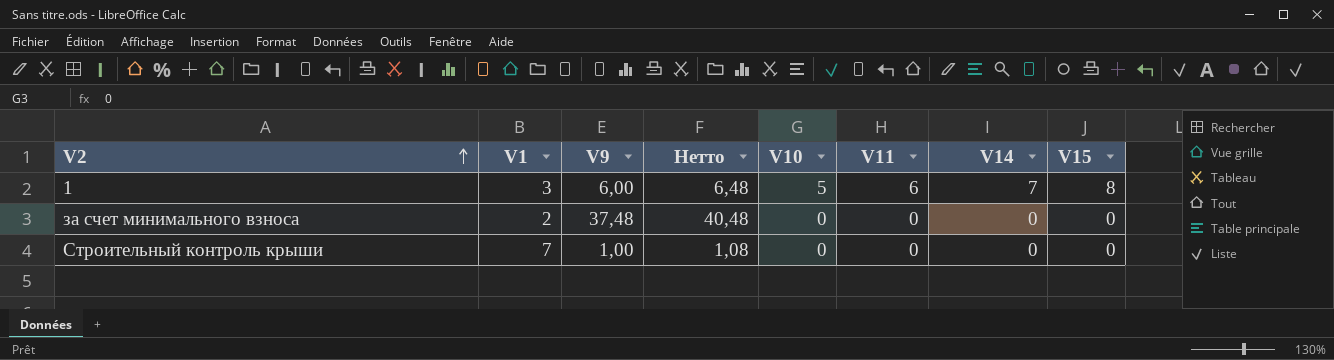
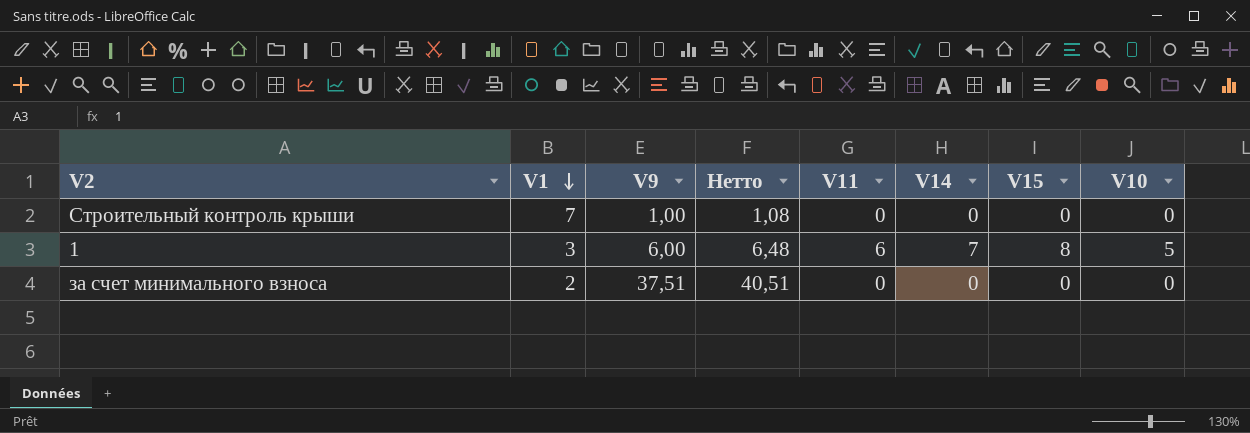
row order: V2 ascending -> V1 descending
column V10 | position: 5 -> 8
за счет минимального взноса | V9: 37,48 -> 37,51
за счет минимального взноса | Нетто: 40,48 -> 40,51

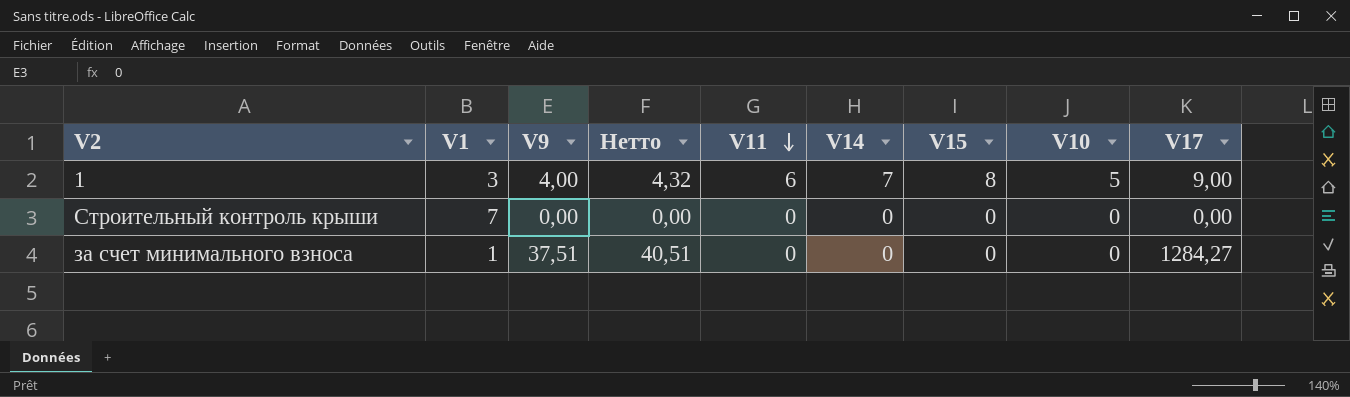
row order: V1 descending -> V11 descending
column V17 | position: none -> 9
1 | V9: 6,00 -> 4,00
1 | Нетто: 6,48 -> 4,32
Строительный контроль крыши | V9: 1,00 -> 0,00
Строительный контроль крыши | Нетто: 1,08 -> 0,00
за счет минимального взноса | V1: 2 -> 1

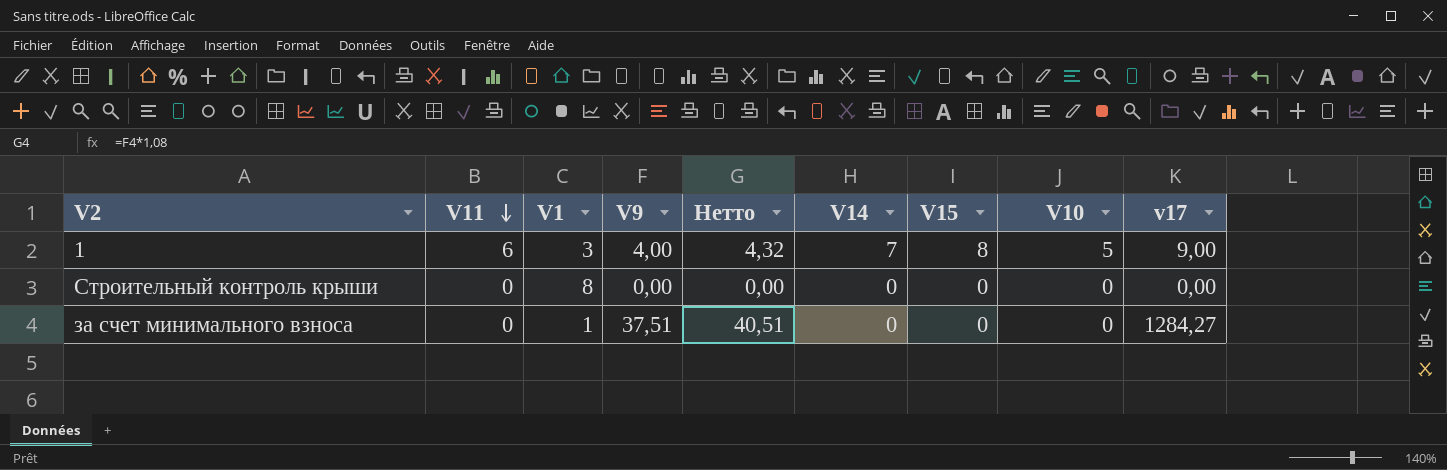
column V11 | position: 5 -> 2
column name: V17 -> v17
Строительный контроль крыши | V1: 7 -> 8

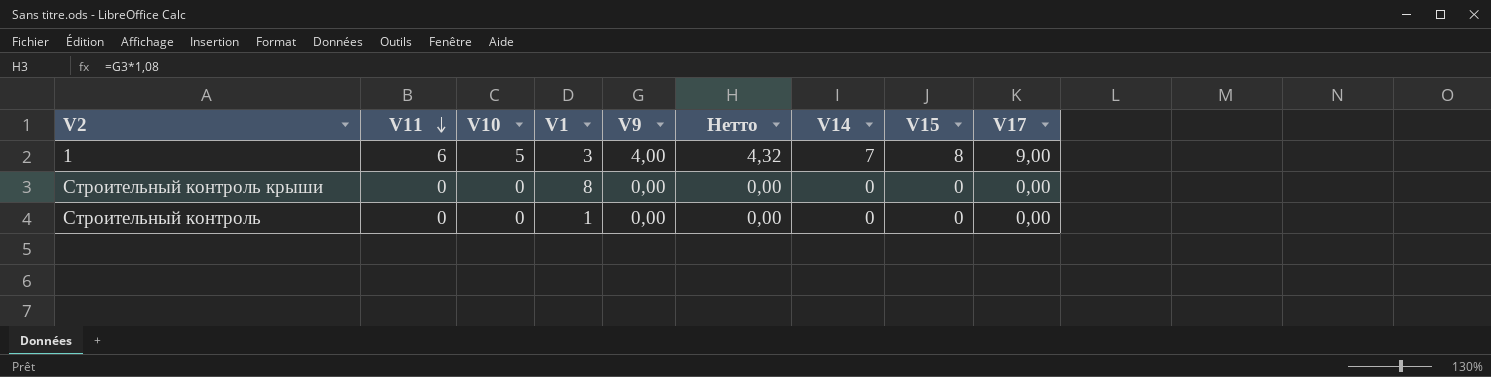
column V10 | position: 8 -> 3
column name: v17 -> V17
row за счет минимального взноса: 0 | 1 | 37,51 | 40,51 | 0 | 0 | 0 | 1284,27 -> none
row Строительный контроль: none -> 0 | 0 | 1 | 0,00 | 0,00 | 0 | 0 | 0,00

